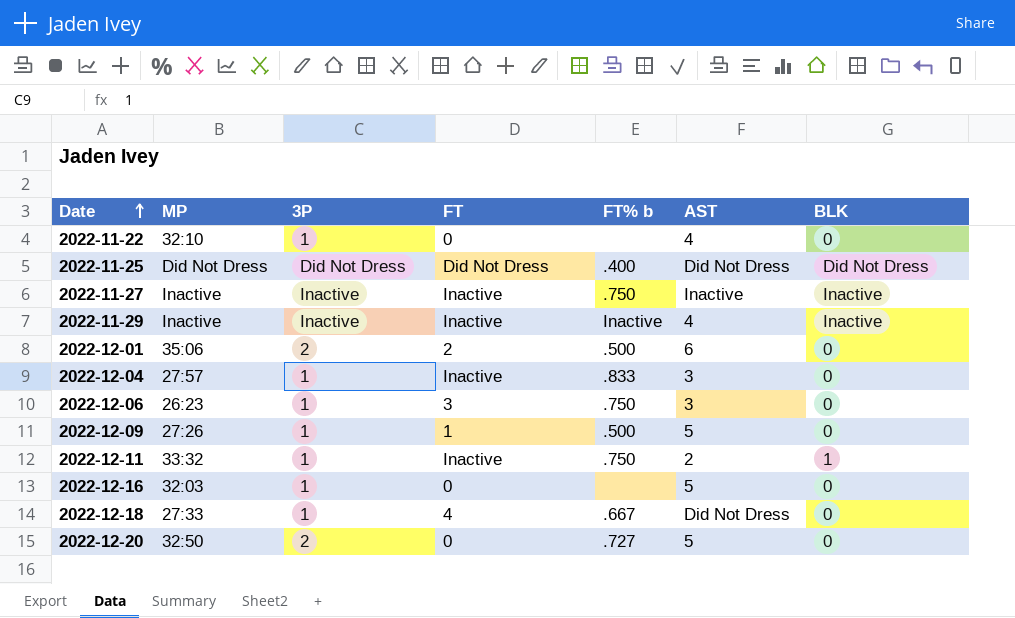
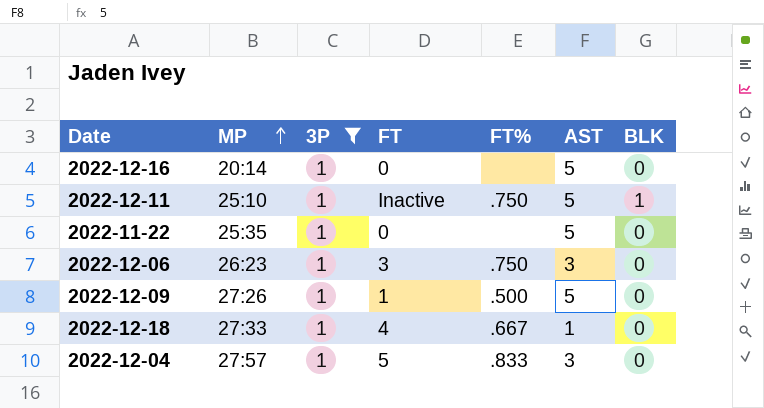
filter: none -> 3P = 1
row order: Date ascending -> MP ascending
column name: FT% b -> FT%
2022-12-16 | MP: 32:03 -> 20:14
2022-12-11 | MP: 33:32 -> 25:10
2022-12-11 | AST: 2 -> 5
2022-11-22 | MP: 32:10 -> 25:35
2022-11-22 | AST: 4 -> 5
2022-12-18 | AST: Did Not Dress -> 1
2022-12-04 | FT: Inactive -> 5

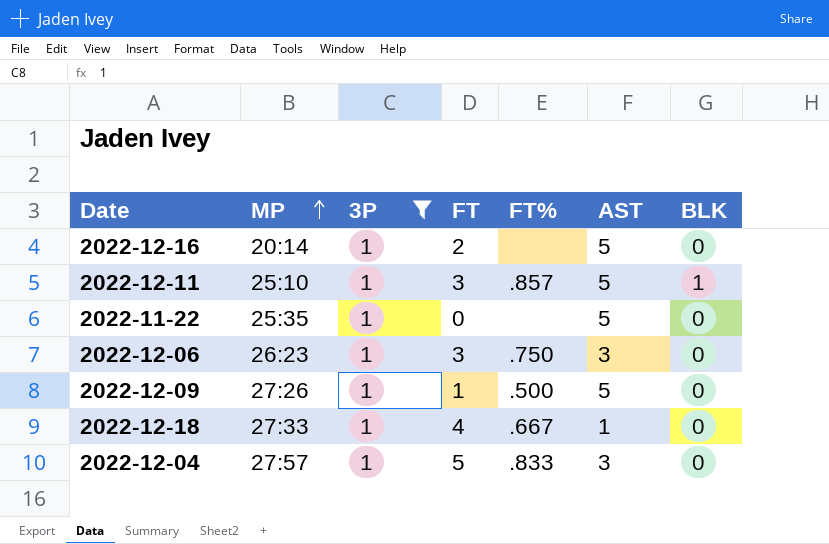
2022-12-16 | FT: 0 -> 2
2022-12-11 | FT: Inactive -> 3
2022-12-11 | FT%: .750 -> .857

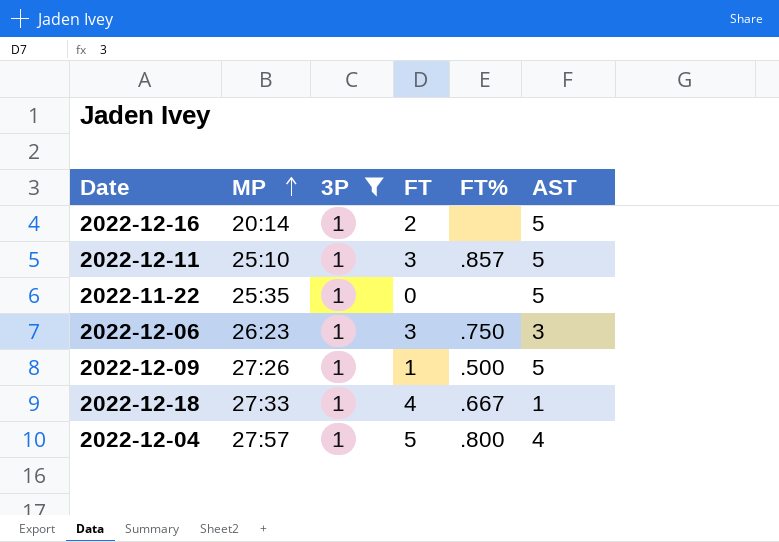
column BLK | position: 7 -> none
2022-12-04 | FT%: .833 -> .800
2022-12-04 | AST: 3 -> 4

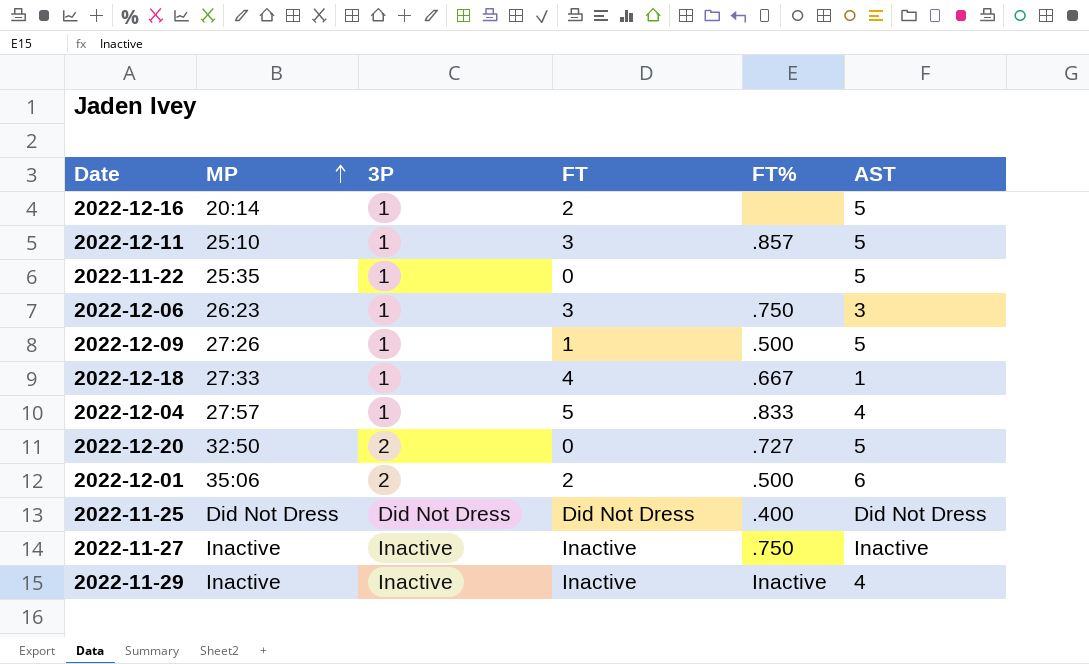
filter: 3P = 1 -> none
2022-12-04 | FT%: .800 -> .833

